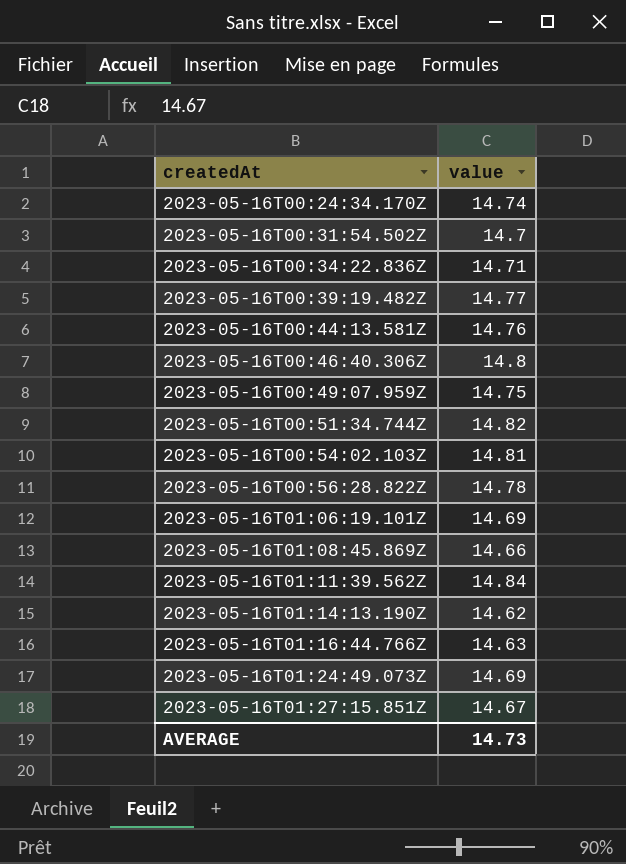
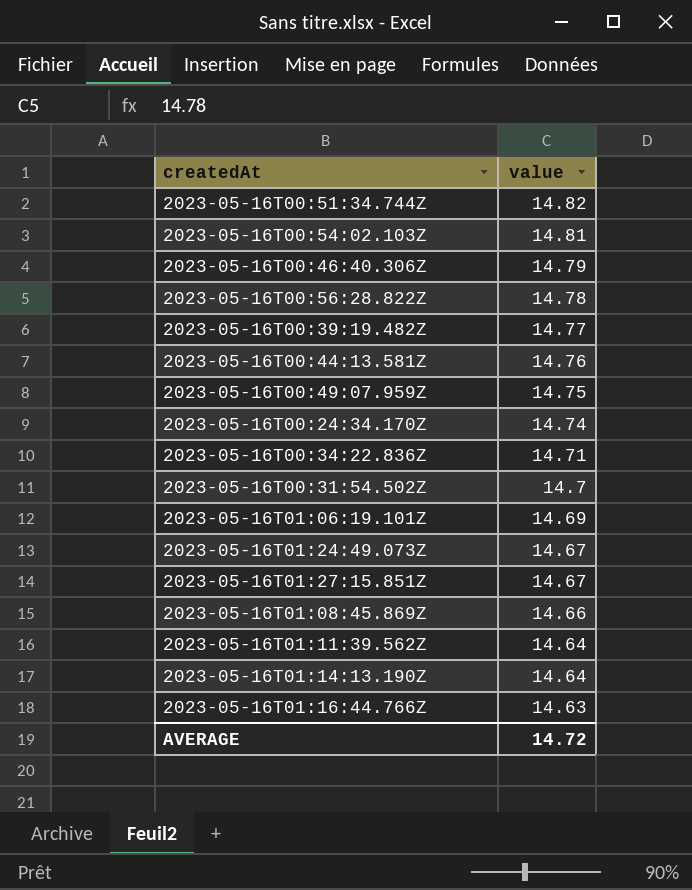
row order: createdAt ascending -> value descending
2023-05-16T00:46:40.306Z | value: 14.8 -> 14.79
2023-05-16T01:24:49.073Z | value: 14.69 -> 14.67
2023-05-16T01:11:39.562Z | value: 14.84 -> 14.64
2023-05-16T01:14:13.190Z | value: 14.62 -> 14.64
AVERAGE | value: 14.73 -> 14.72

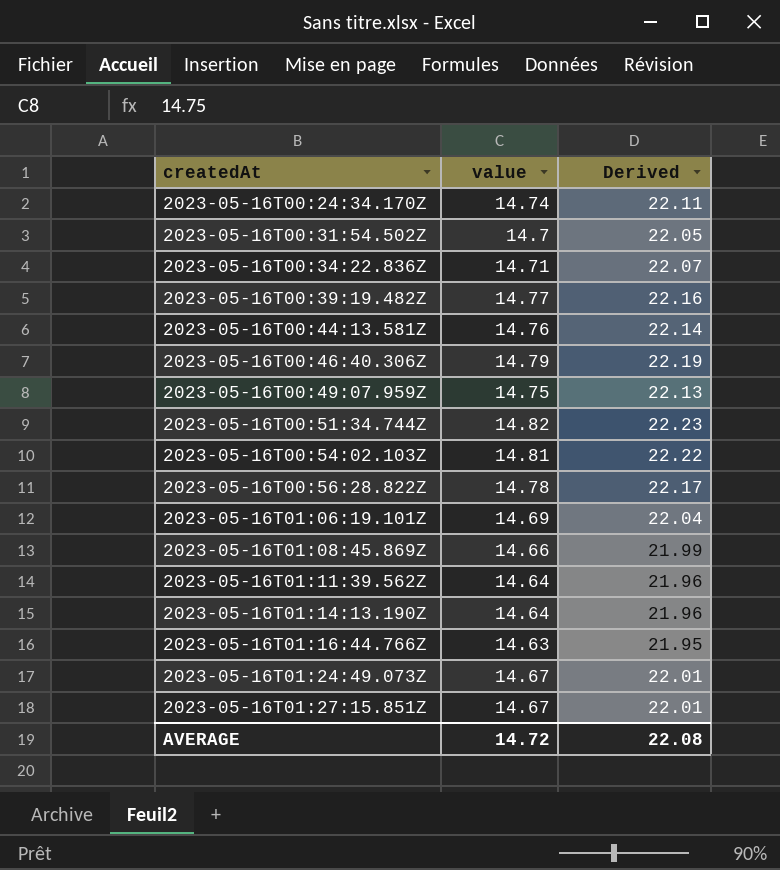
row order: value descending -> createdAt ascending
column Derived | formula: none -> [value] * 1.5

